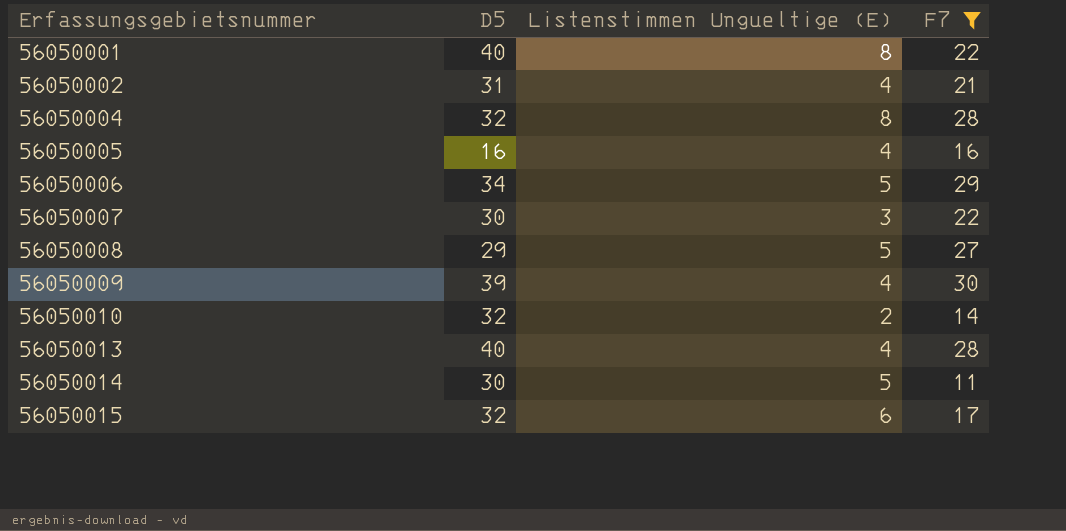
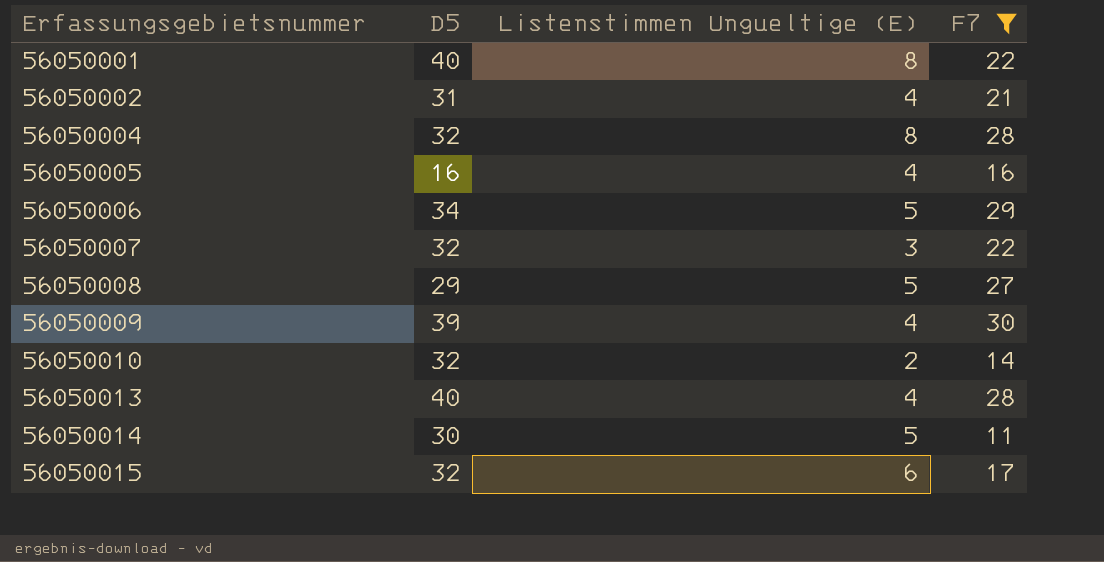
56050007 | D5: 30 -> 32

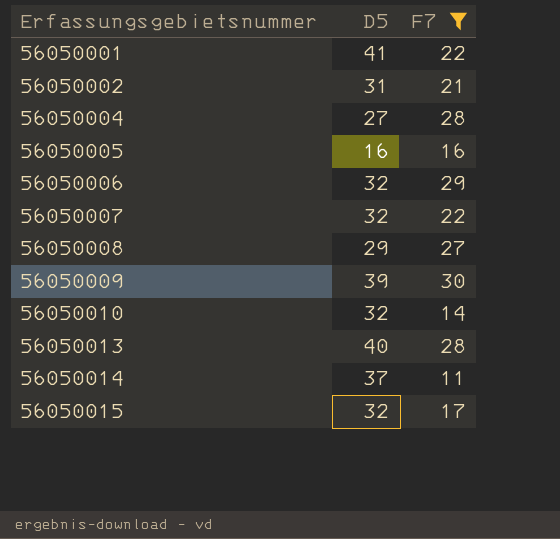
column Listenstimmen Ungueltige (E) | position: 3 -> none
56050001 | D5: 40 -> 41
56050004 | D5: 32 -> 27
56050006 | D5: 34 -> 32
56050014 | D5: 30 -> 37

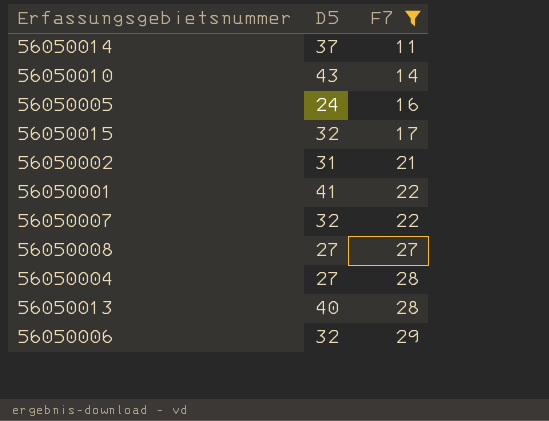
row order: Erfassungsgebietsnummer ascending -> F7 ascending
row 56050009: 39 | 30 -> none
56050010 | D5: 32 -> 43
56050005 | D5: 16 -> 24
56050008 | D5: 29 -> 27

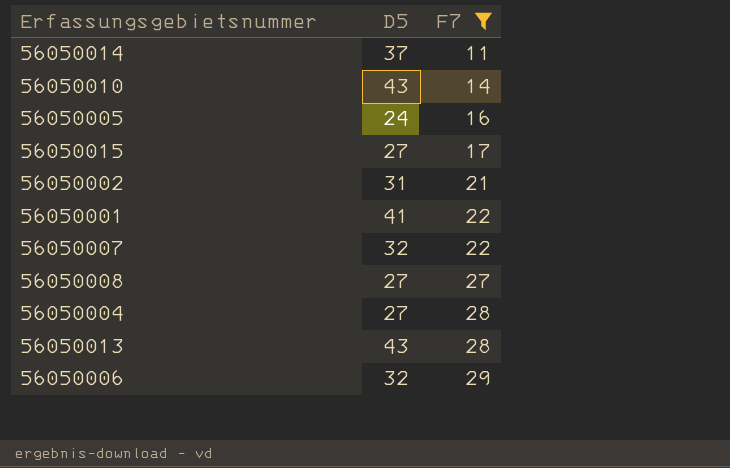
56050015 | D5: 32 -> 27
56050013 | D5: 40 -> 43

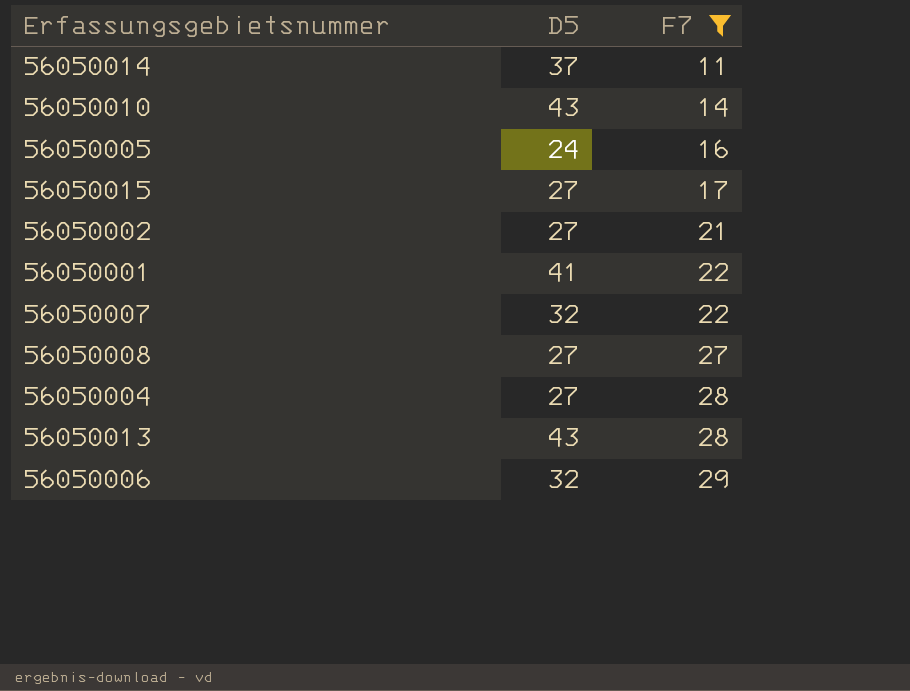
56050002 | D5: 31 -> 27

